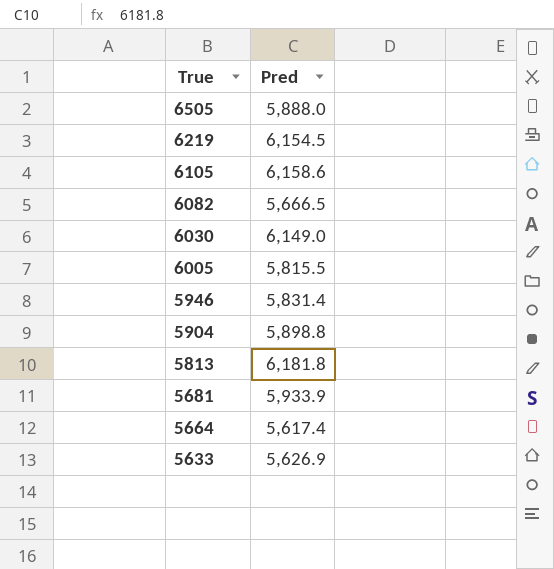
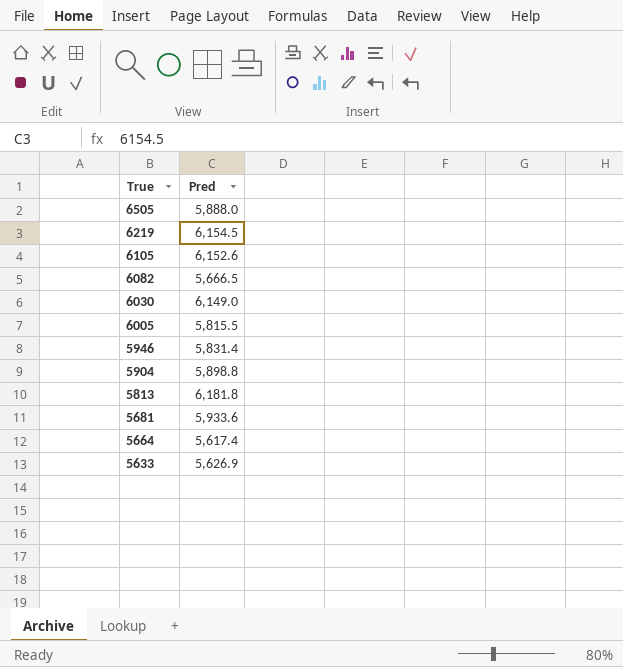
6105 | Pred: 6,158.6 -> 6,152.6
5681 | Pred: 5,933.9 -> 5,933.6

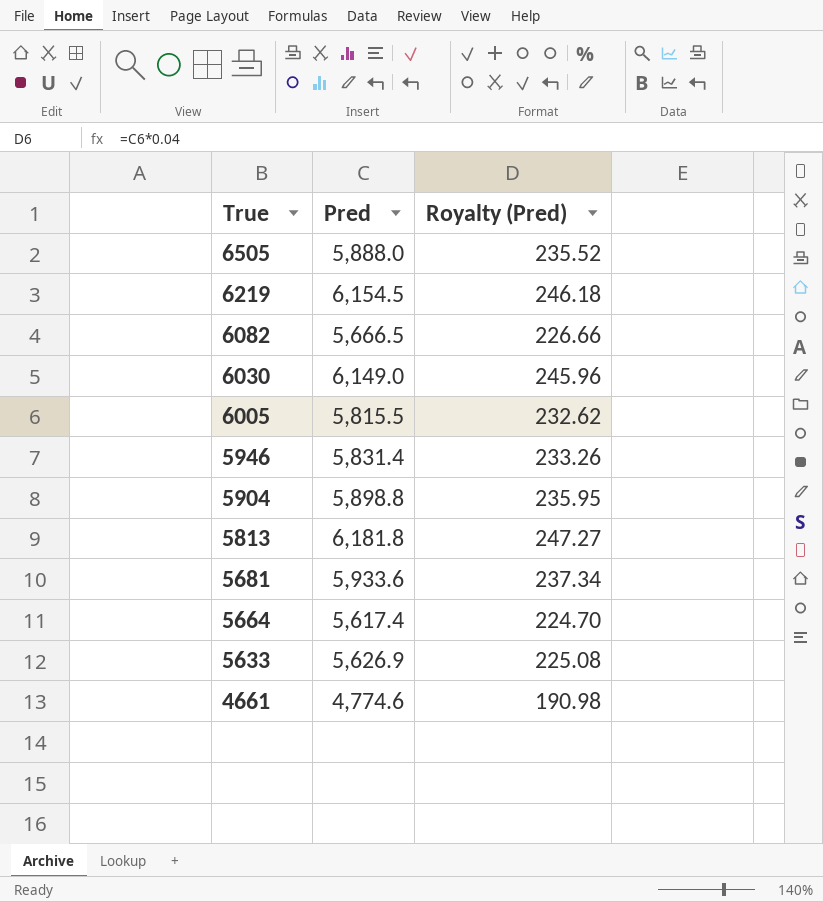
column Royalty (Pred) | formula: none -> [Pred] * 0.04
row 6105: 6,152.6 -> none
row 4661: none -> 4,774.6 | 190.98

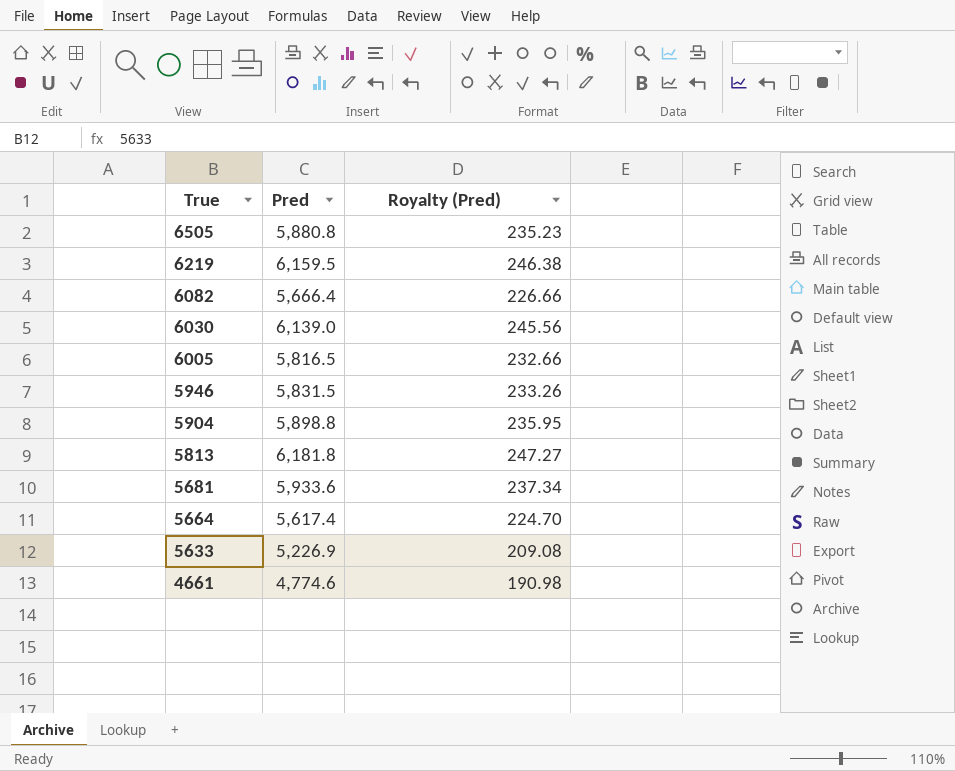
6505 | Pred: 5,888.0 -> 5,880.8
6505 | Royalty (Pred): 235.52 -> 235.23
6219 | Pred: 6,154.5 -> 6,159.5
6219 | Royalty (Pred): 246.18 -> 246.38
6082 | Pred: 5,666.5 -> 5,666.4
6030 | Pred: 6,149.0 -> 6,139.0
6030 | Royalty (Pred): 245.96 -> 245.56
6005 | Pred: 5,815.5 -> 5,816.5
6005 | Royalty (Pred): 232.62 -> 232.66
5946 | Pred: 5,831.4 -> 5,831.5
5633 | Pred: 5,626.9 -> 5,226.9
5633 | Royalty (Pred): 225.08 -> 209.08

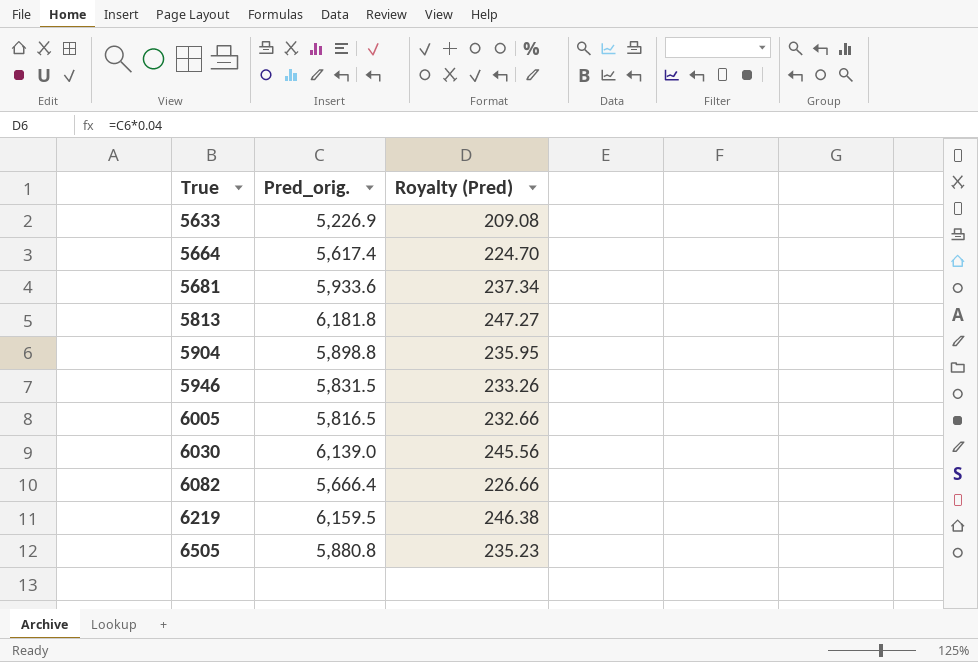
row order: True descending -> True ascending
column name: Pred -> Pred_orig.
row 4661: 4,774.6 | 190.98 -> none

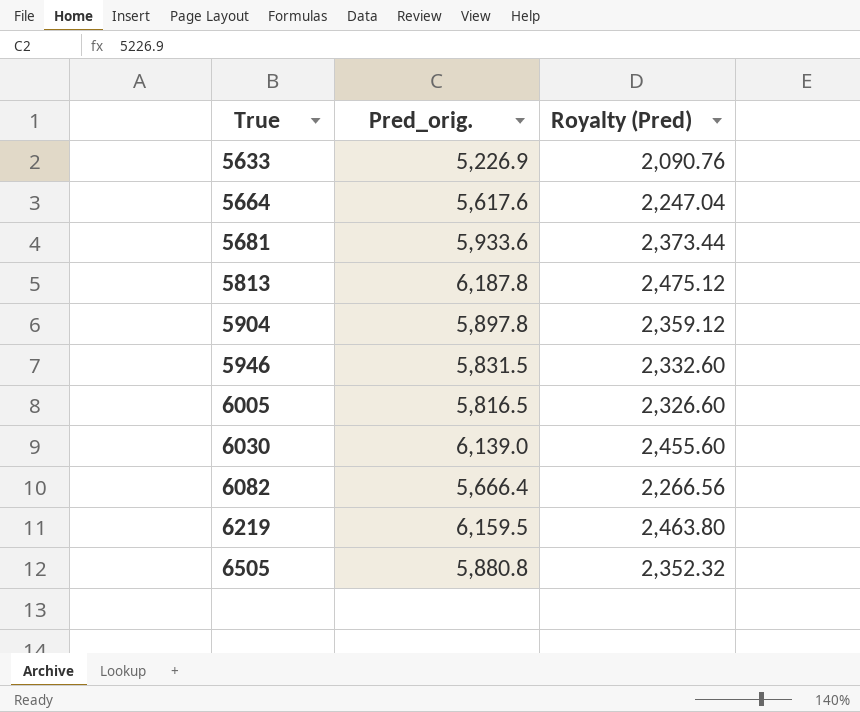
column Royalty (Pred) | formula: [Pred_orig.] * 0.04 -> [Pred_orig.] * 0.4
5664 | Pred_orig.: 5,617.4 -> 5,617.6
5813 | Pred_orig.: 6,181.8 -> 6,187.8
5904 | Pred_orig.: 5,898.8 -> 5,897.8

